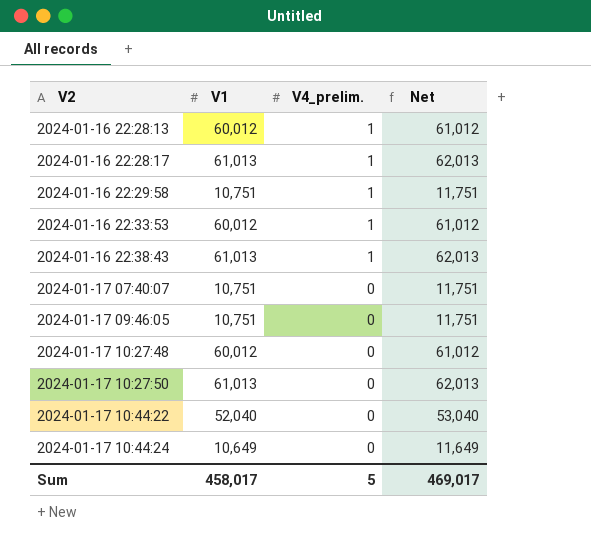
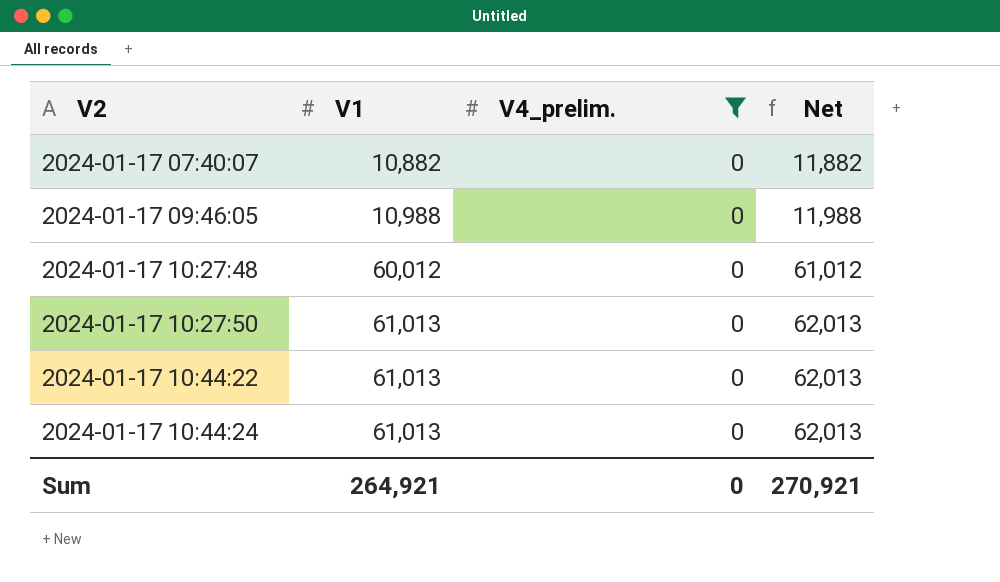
filter: none -> V4_prelim. = 0
2024-01-17 07:40:07 | V1: 10,751 -> 10,882
2024-01-17 07:40:07 | Net: 11,751 -> 11,882
2024-01-17 09:46:05 | V1: 10,751 -> 10,988
2024-01-17 09:46:05 | Net: 11,751 -> 11,988
2024-01-17 10:44:22 | V1: 52,040 -> 61,013
2024-01-17 10:44:22 | Net: 53,040 -> 62,013
2024-01-17 10:44:24 | V1: 10,649 -> 61,013
2024-01-17 10:44:24 | Net: 11,649 -> 62,013
Sum | V1: 458,017 -> 264,921
Sum | V4_prelim.: 5 -> 0
Sum | Net: 469,017 -> 270,921

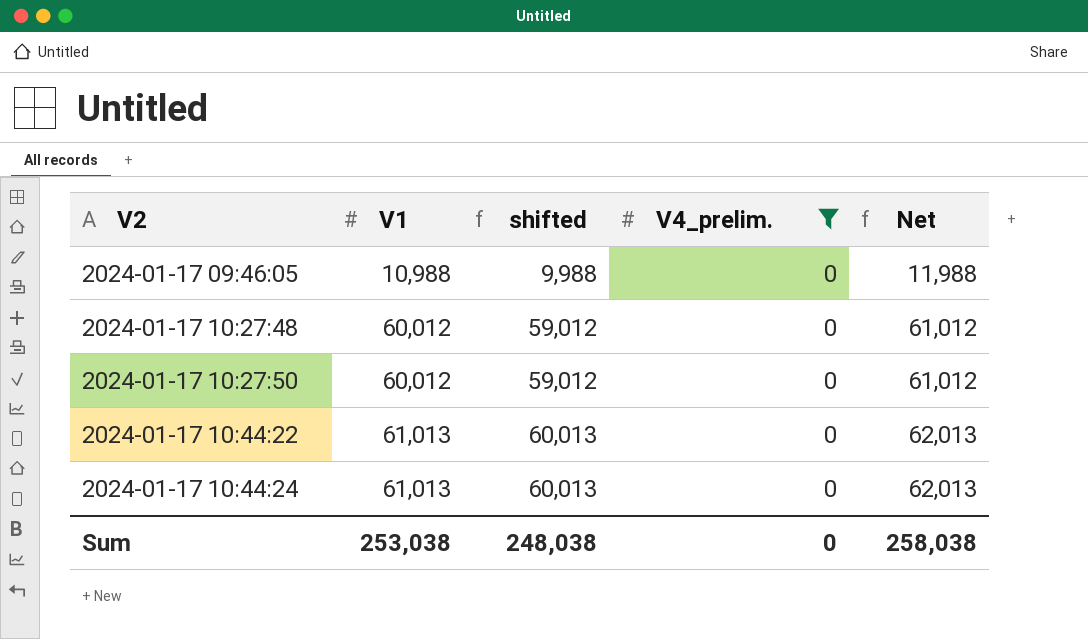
column shifted | formula: none -> [V1] - 1000
row 2024-01-17 07:40:07: 10,882 | 0 | 11,882 -> none
2024-01-17 10:27:50 | V1: 61,013 -> 60,012
2024-01-17 10:27:50 | Net: 62,013 -> 61,012
Sum | V1: 264,921 -> 253,038
Sum | Net: 270,921 -> 258,038

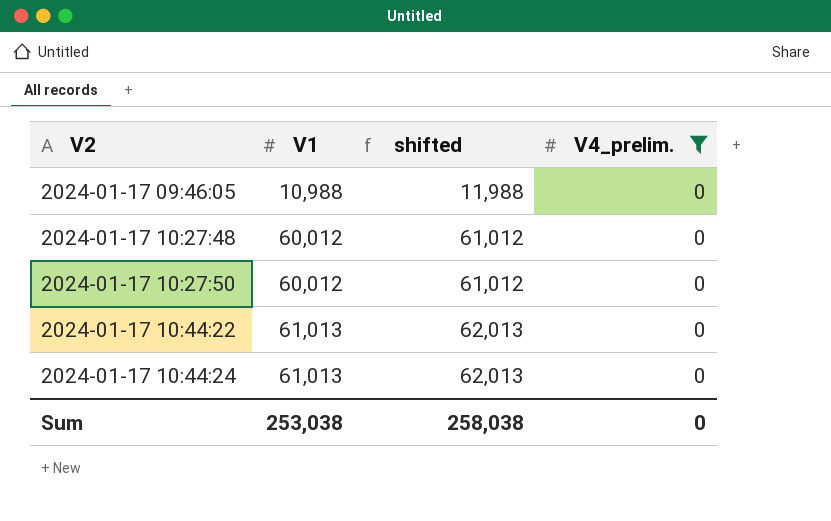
column Net | formula: [V1] + 1000 -> none
column shifted | formula: [V1] - 1000 -> [V1] + 1000
Sum | shifted: 248,038 -> 258,038

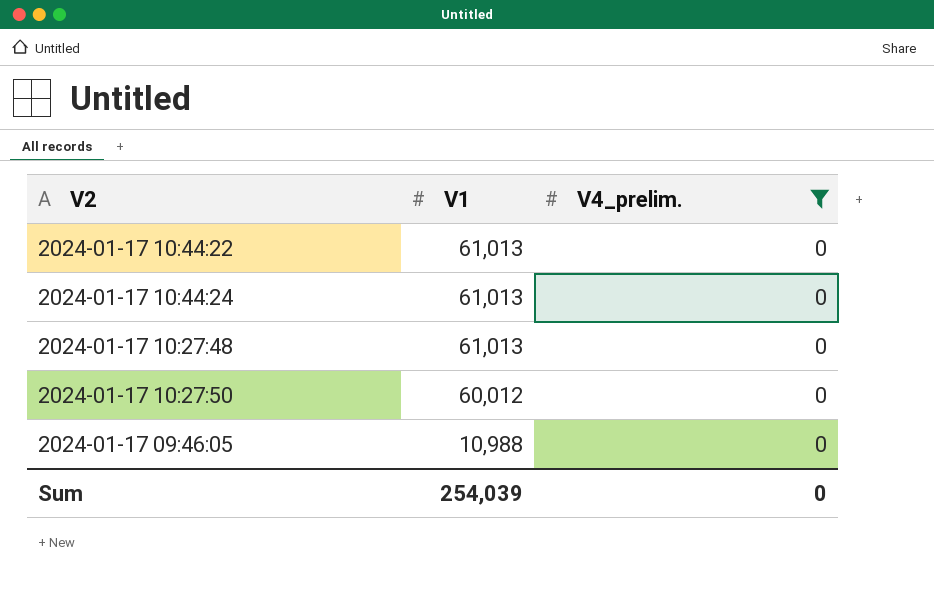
row order: V2 ascending -> V1 descending
column shifted | formula: [V1] + 1000 -> none
2024-01-17 10:27:48 | V1: 60,012 -> 61,013
Sum | V1: 253,038 -> 254,039

